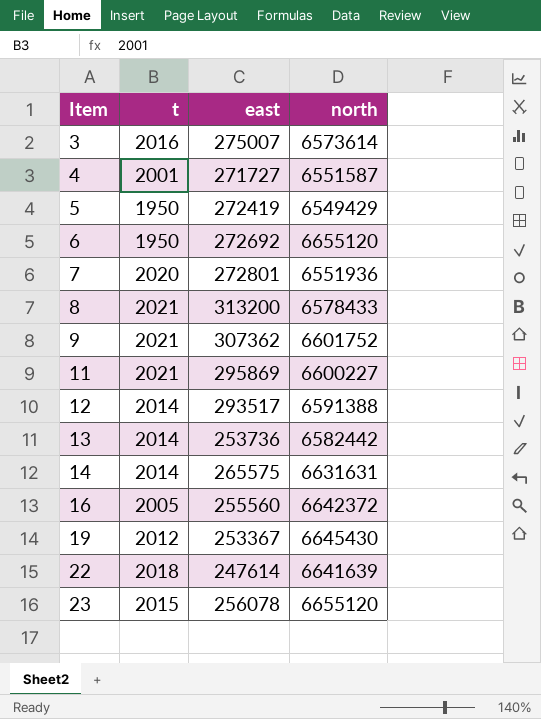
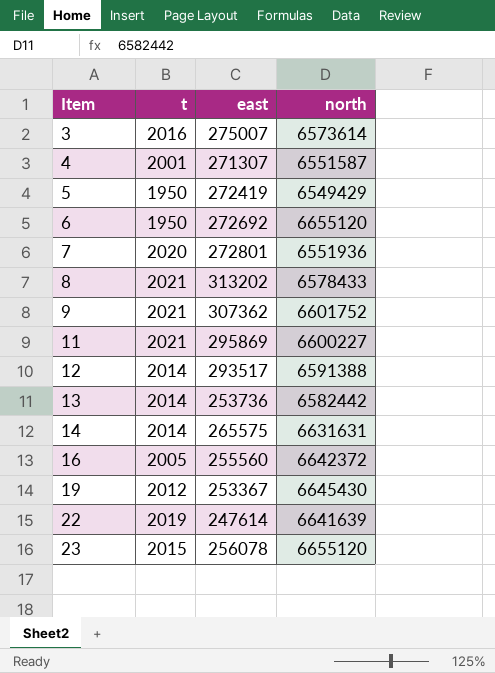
4 | east: 271727 -> 271307
8 | east: 313200 -> 313202
22 | t: 2018 -> 2019

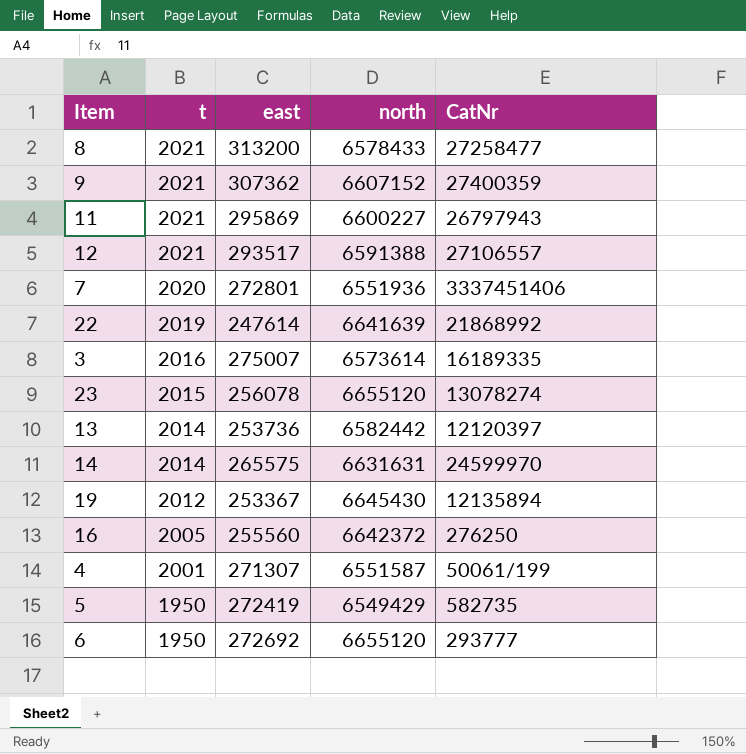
row order: Item ascending -> t descending
column CatNr | position: none -> 5
8 | east: 313202 -> 313200
9 | north: 6601752 -> 6607152
12 | t: 2014 -> 2021

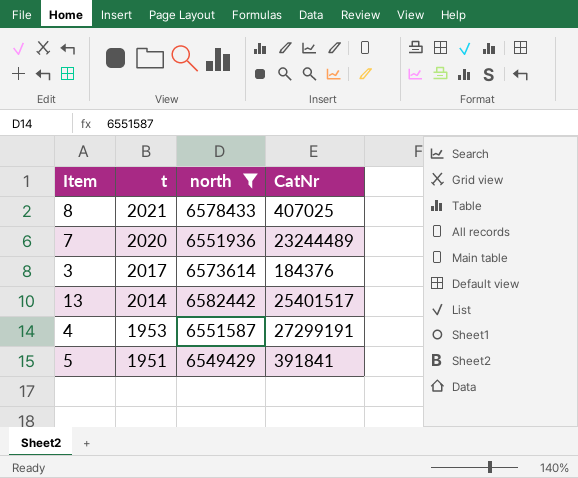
filter: none -> north <= 6582442
column east | position: 3 -> none
8 | CatNr: 27258477 -> 407025
7 | CatNr: 3337451406 -> 23244489
3 | t: 2016 -> 2017
3 | CatNr: 16189335 -> 184376
13 | CatNr: 12120397 -> 25401517
4 | t: 2001 -> 1953
4 | CatNr: 50061/199 -> 27299191
5 | t: 1950 -> 1951
5 | CatNr: 582735 -> 391841

